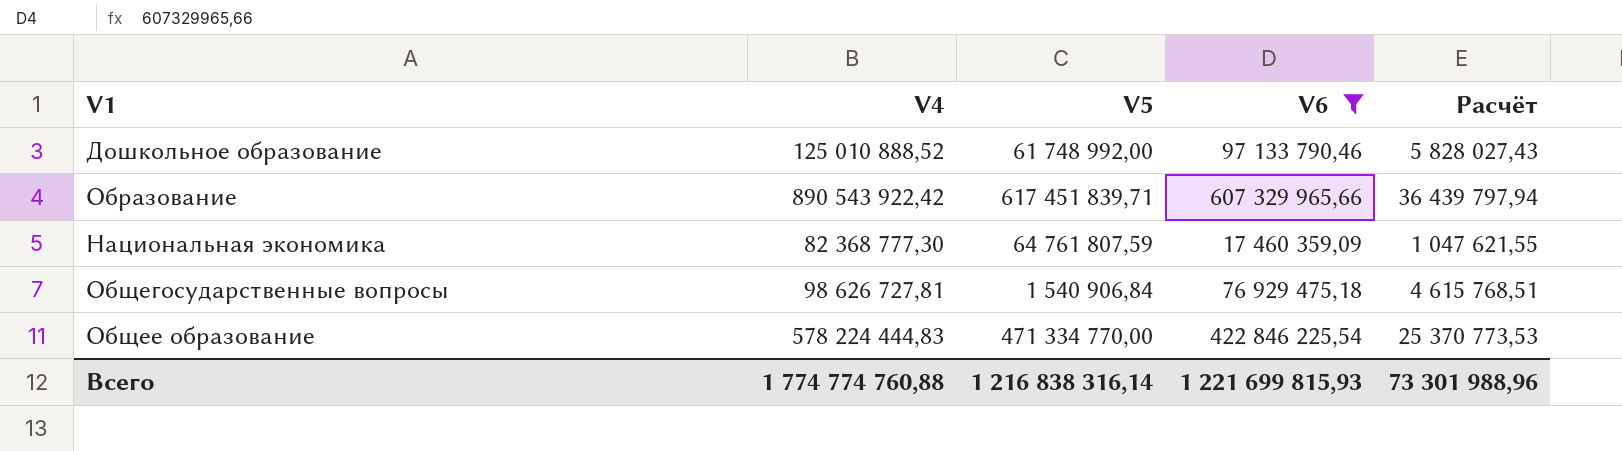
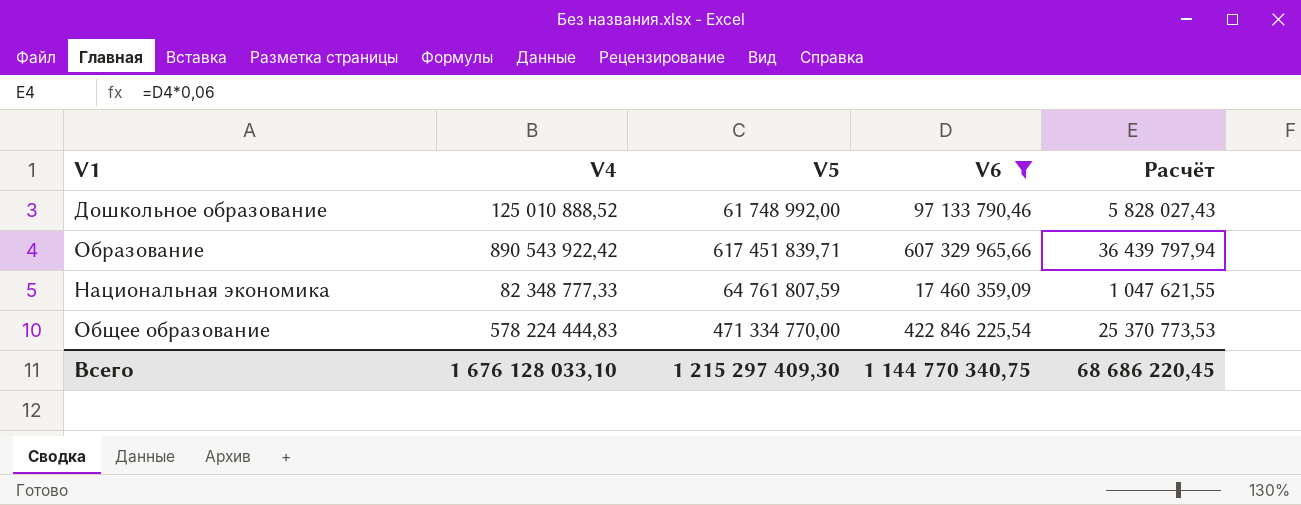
row Общегосударственные вопросы: 98 626 727,81 | 1 540 906,84 | 76 929 475,18 | 4 615 768,51 -> none
Национальная экономика | V4: 82 368 777,30 -> 82 348 777,33
Всего | V4: 1 774 774 760,88 -> 1 676 128 033,10
Всего | V5: 1 216 838 316,14 -> 1 215 297 409,30
Всего | V6: 1 221 699 815,93 -> 1 144 770 340,75
Всего | Расчёт: 73 301 988,96 -> 68 686 220,45

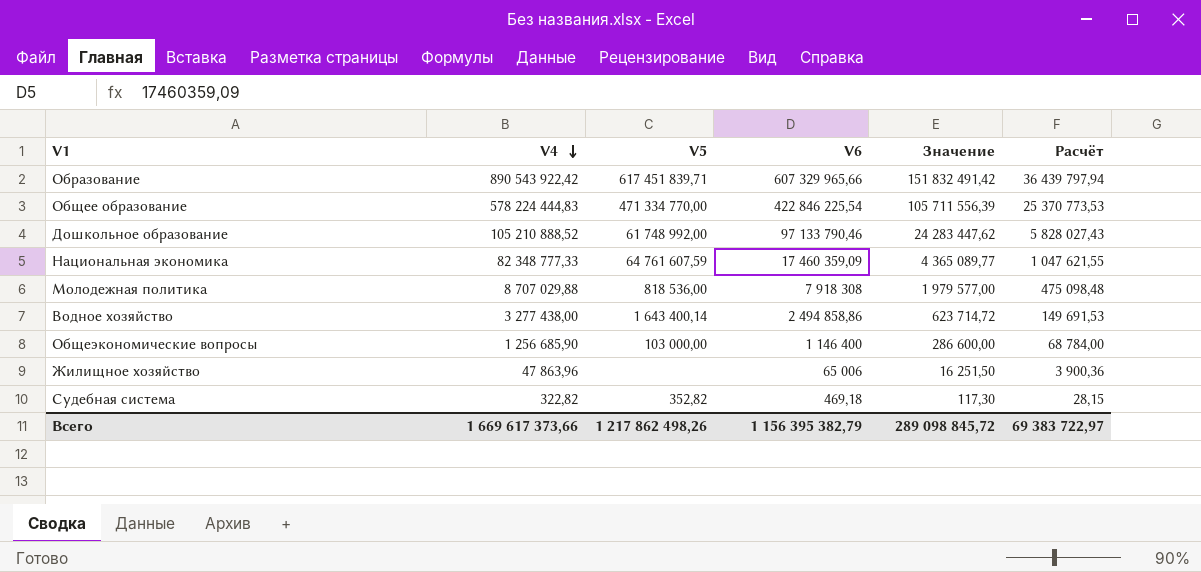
filter: V6 >= 17 460 359,09 -> none
row order: none -> V4 descending
column Значение | formula: none -> [V6] * 0,25
Дошкольное образование | V4: 125 010 888,52 -> 105 210 888,52
Национальная экономика | V5: 64 761 807,59 -> 64 761 607,59
Всего | V4: 1 676 128 033,10 -> 1 669 617 373,66
Всего | V5: 1 215 297 409,30 -> 1 217 862 498,26
Всего | V6: 1 144 770 340,75 -> 1 156 395 382,79
Всего | Расчёт: 68 686 220,45 -> 69 383 722,97

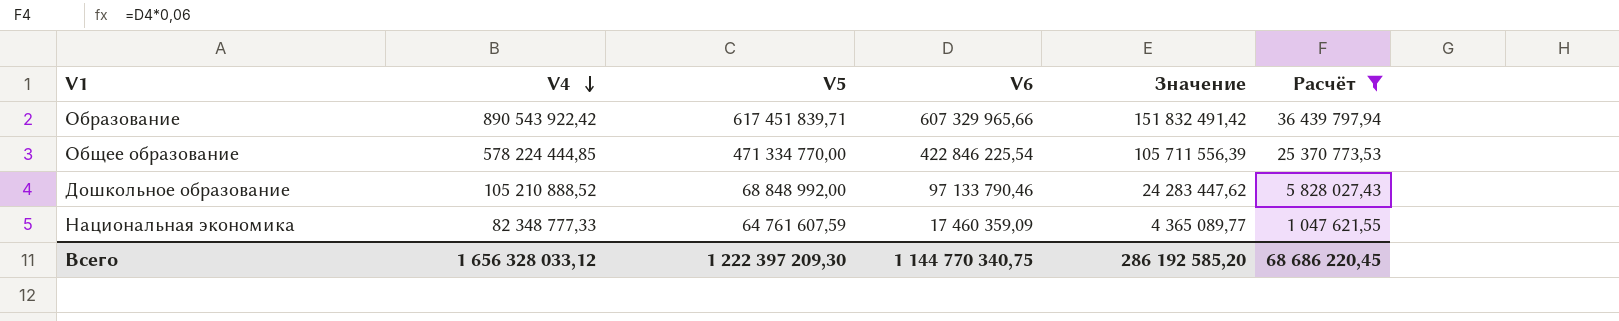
filter: none -> Расчёт >= 1 047 621,55
Общее образование | V4: 578 224 444,83 -> 578 224 444,85
Дошкольное образование | V5: 61 748 992,00 -> 68 848 992,00
Всего | V4: 1 669 617 373,66 -> 1 656 328 033,12
Всего | V5: 1 217 862 498,26 -> 1 222 397 209,30
Всего | V6: 1 156 395 382,79 -> 1 144 770 340,75
Всего | Значение: 289 098 845,72 -> 286 192 585,20
Всего | Расчёт: 69 383 722,97 -> 68 686 220,45

